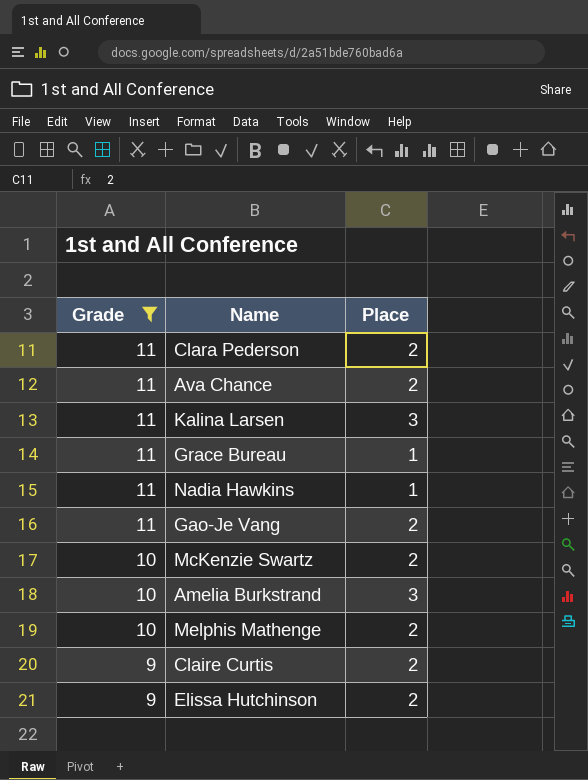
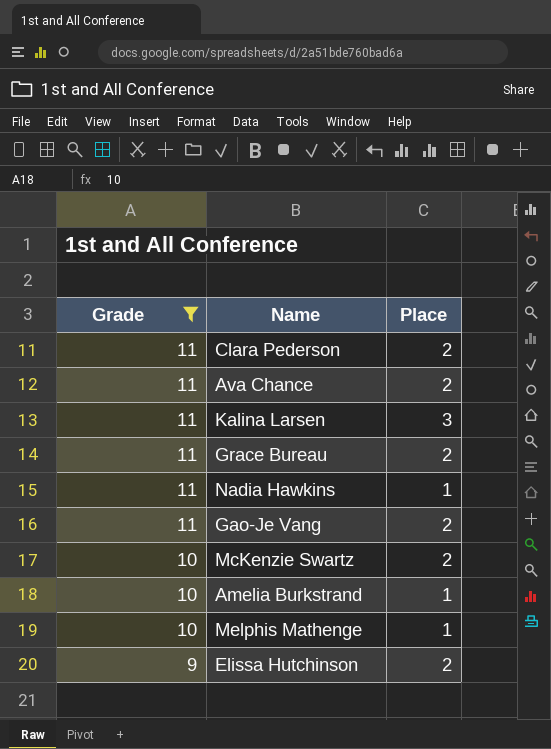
row Claire Curtis: 9 | 2 -> none
Grace Bureau | Place: 1 -> 2
Amelia Burkstrand | Place: 3 -> 1
Melphis Mathenge | Place: 2 -> 1

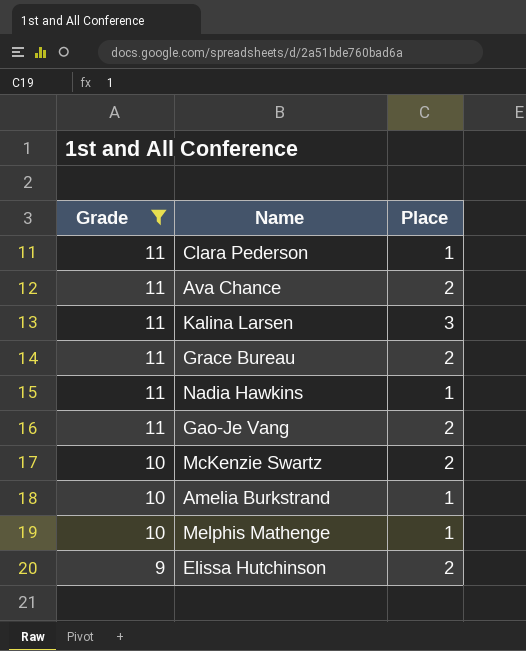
Clara Pederson | Place: 2 -> 1

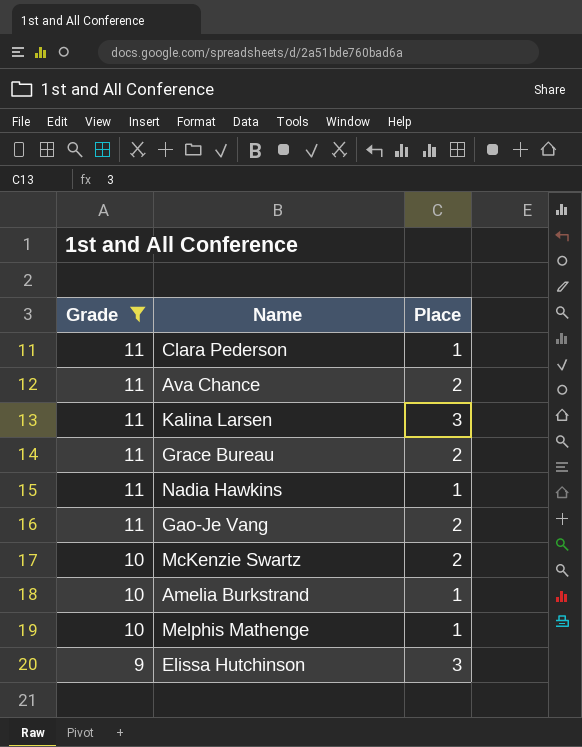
Elissa Hutchinson | Place: 2 -> 3

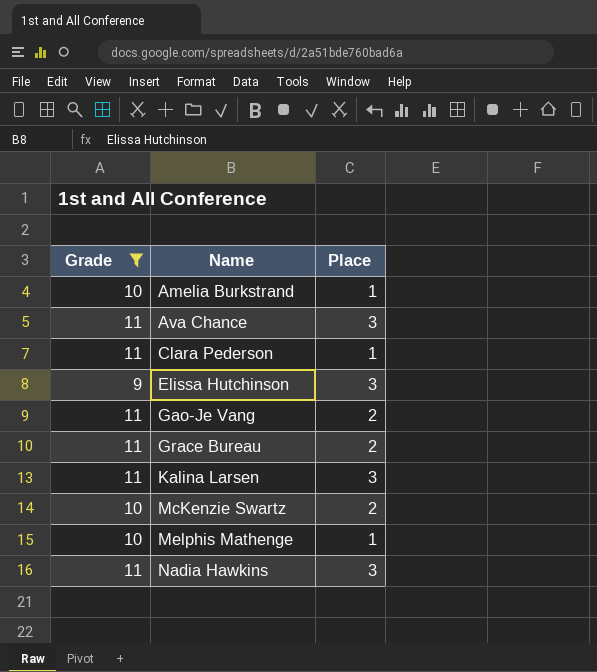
row order: Grade descending -> Name ascending
Ava Chance | Place: 2 -> 3
Nadia Hawkins | Place: 1 -> 3

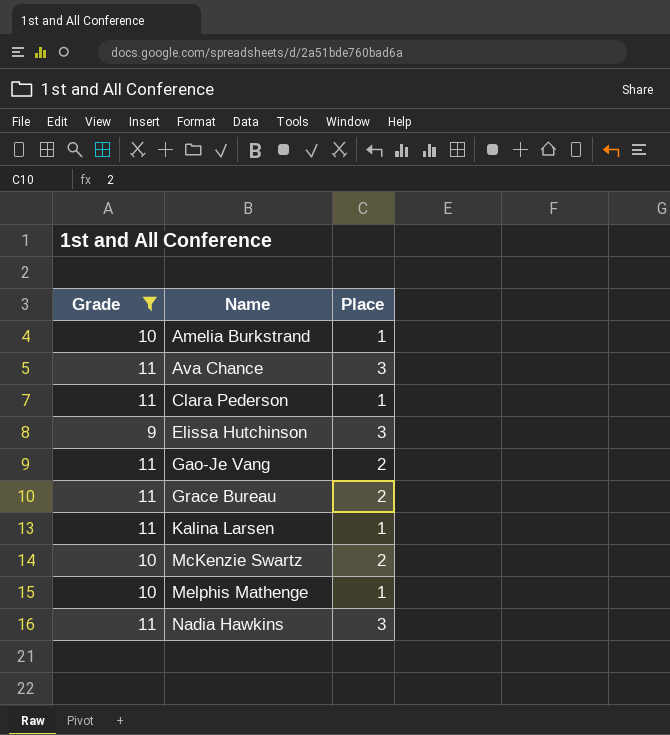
Kalina Larsen | Place: 3 -> 1

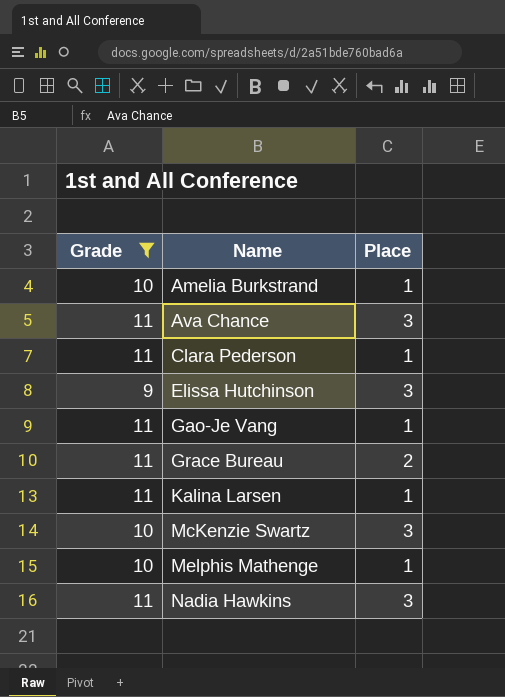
Gao-Je Vang | Place: 2 -> 1
McKenzie Swartz | Place: 2 -> 3

